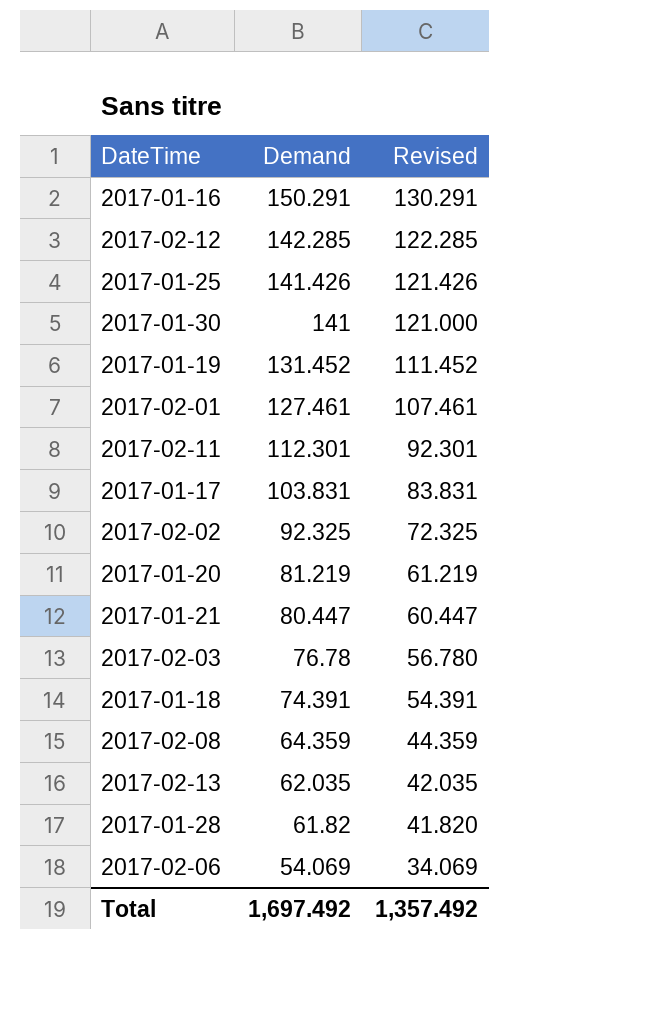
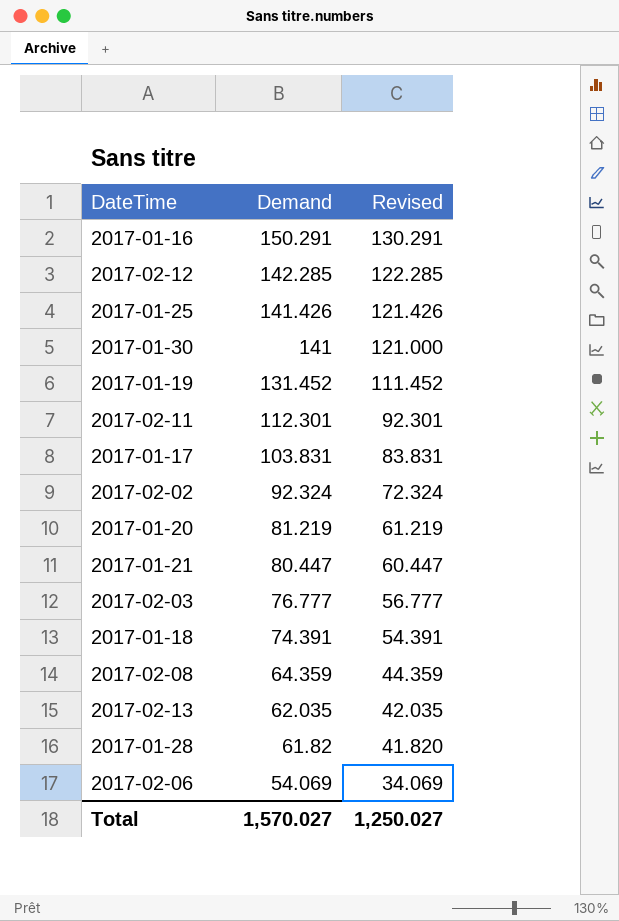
row 2017-02-01: 127.461 | 107.461 -> none
2017-02-02 | Demand: 92.325 -> 92.324
2017-02-02 | Revised: 72.325 -> 72.324
2017-02-03 | Demand: 76.78 -> 76.777
2017-02-03 | Revised: 56.780 -> 56.777
Total | Demand: 1,697.492 -> 1,570.027
Total | Revised: 1,357.492 -> 1,250.027

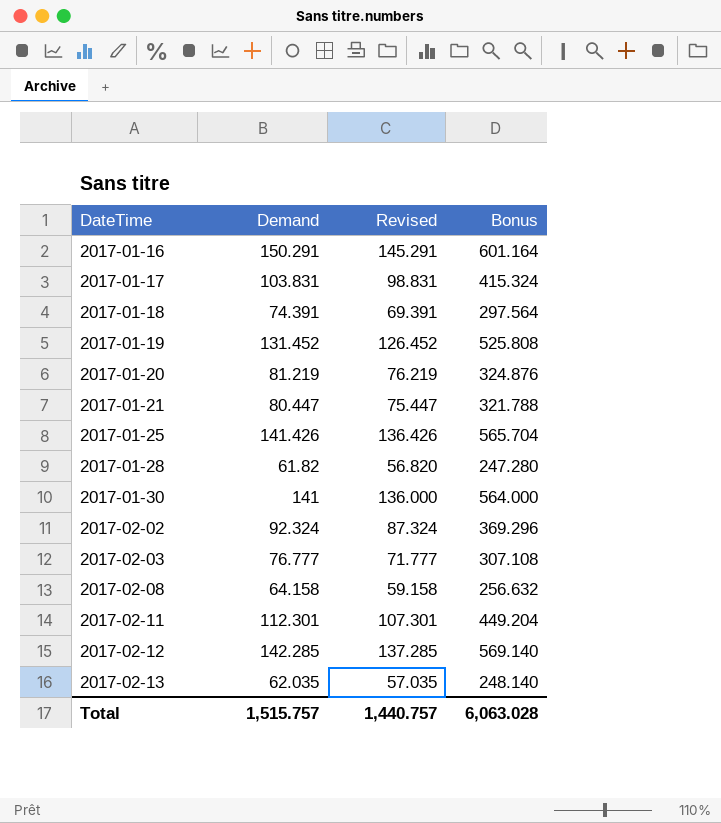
row order: Demand descending -> DateTime ascending
column Revised | formula: [Demand] - 20 -> [Demand] - 5
column Bonus | formula: none -> [Demand] * 4
row 2017-02-06: 54.069 | 34.069 -> none
2017-02-08 | Demand: 64.359 -> 64.158
Total | Demand: 1,570.027 -> 1,515.757
Total | Revised: 1,250.027 -> 1,440.757

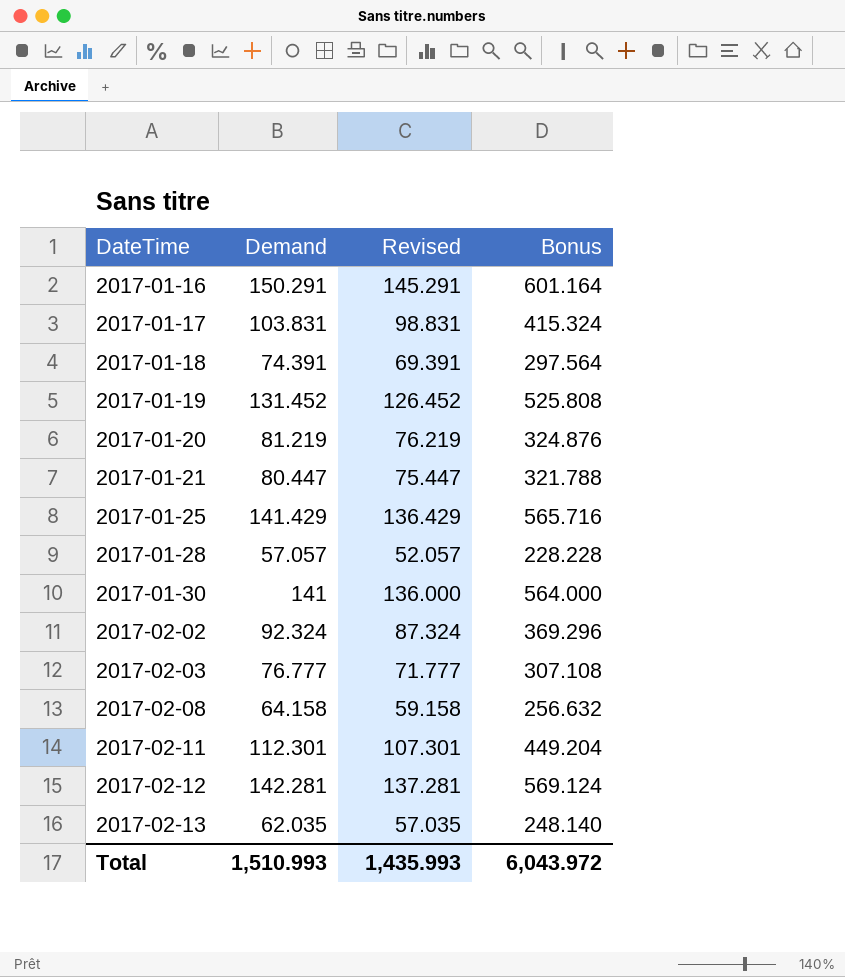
2017-01-25 | Demand: 141.426 -> 141.429
2017-01-25 | Revised: 136.426 -> 136.429
2017-01-25 | Bonus: 565.704 -> 565.716
2017-01-28 | Demand: 61.82 -> 57.057
2017-01-28 | Revised: 56.820 -> 52.057
2017-01-28 | Bonus: 247.280 -> 228.228
2017-02-12 | Demand: 142.285 -> 142.281
2017-02-12 | Revised: 137.285 -> 137.281
2017-02-12 | Bonus: 569.140 -> 569.124
Total | Demand: 1,515.757 -> 1,510.993
Total | Revised: 1,440.757 -> 1,435.993
Total | Bonus: 6,063.028 -> 6,043.972

